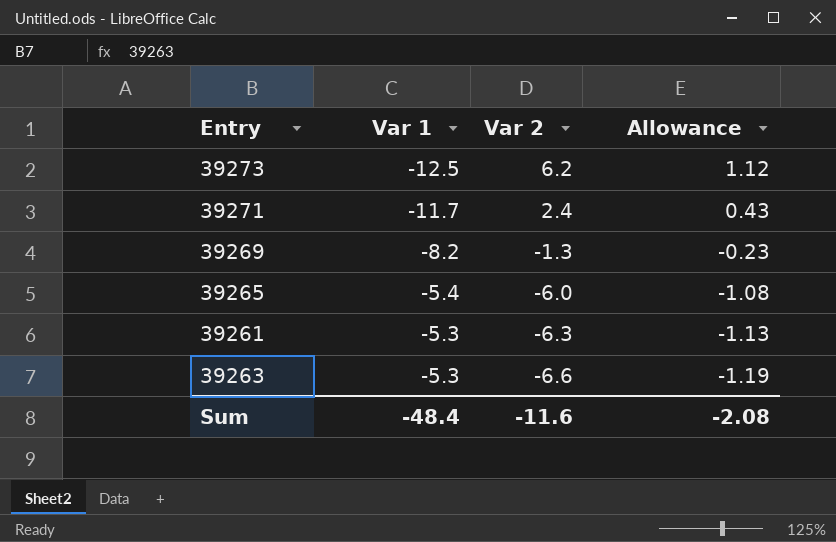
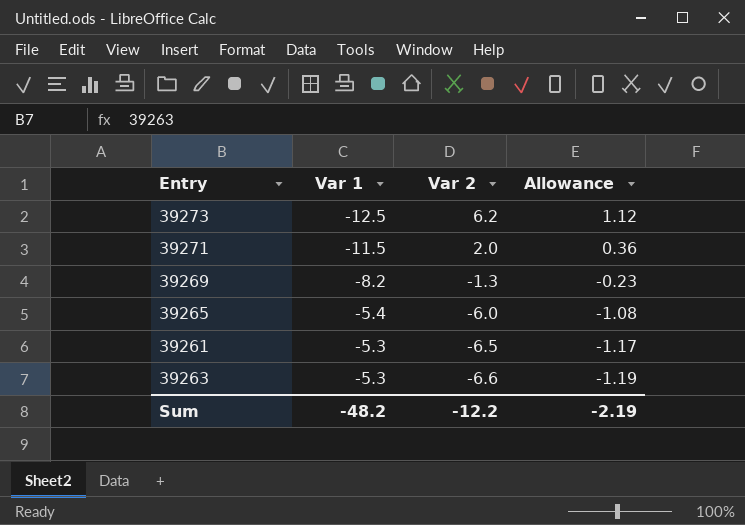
39271 | Var 1: -11.7 -> -11.5
39271 | Var 2: 2.4 -> 2.0
39271 | Allowance: 0.43 -> 0.36
39261 | Var 2: -6.3 -> -6.5
39261 | Allowance: -1.13 -> -1.17
Sum | Var 1: -48.4 -> -48.2
Sum | Var 2: -11.6 -> -12.2
Sum | Allowance: -2.08 -> -2.19

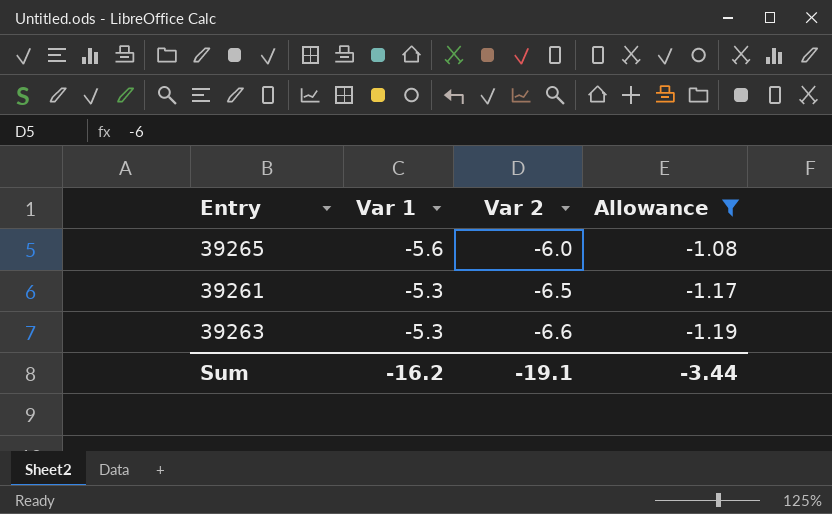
filter: none -> Allowance <= -1.08
39265 | Var 1: -5.4 -> -5.6
Sum | Var 1: -48.2 -> -16.2
Sum | Var 2: -12.2 -> -19.1
Sum | Allowance: -2.19 -> -3.44

